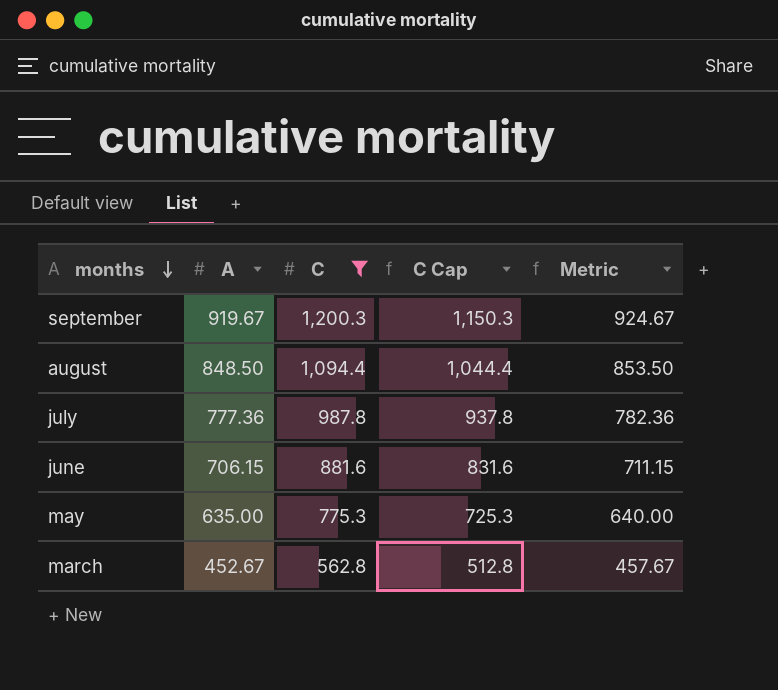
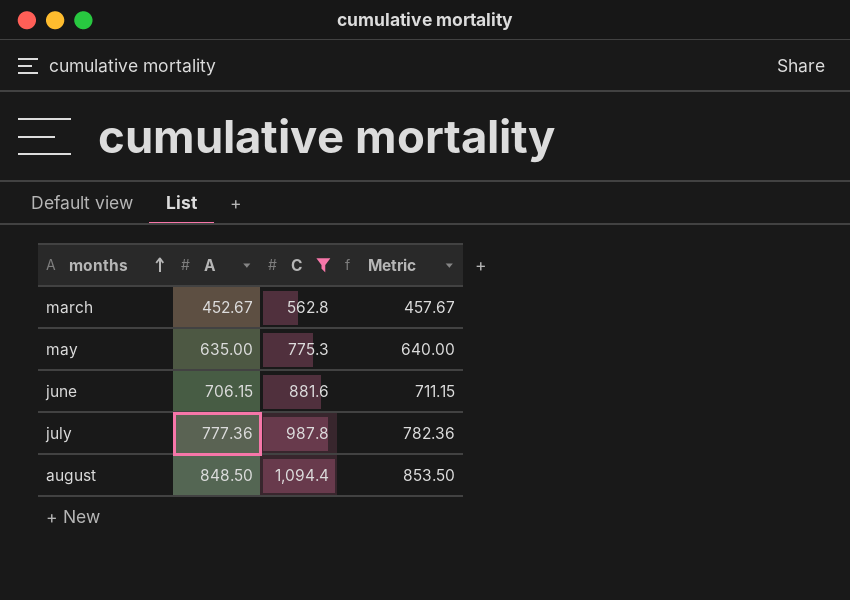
row order: months descending -> months ascending
column C Cap | formula: [C] - 50 -> none
row september: 919.67 | 1,200.3 | 1,150.3 | 924.67 -> none

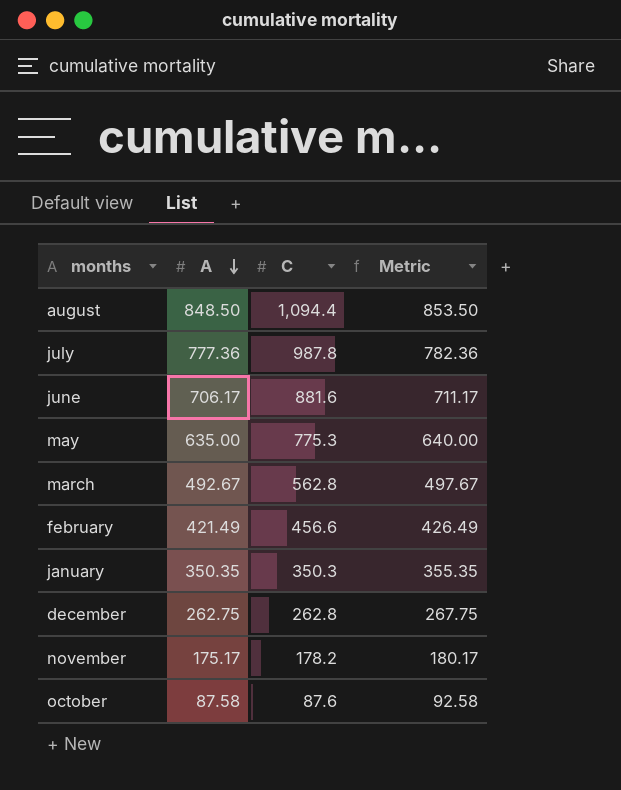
filter: C >= 562.8 -> none
row order: months ascending -> A descending
june | A: 706.15 -> 706.17
june | Metric: 711.15 -> 711.17
march | A: 452.67 -> 492.67
march | Metric: 457.67 -> 497.67

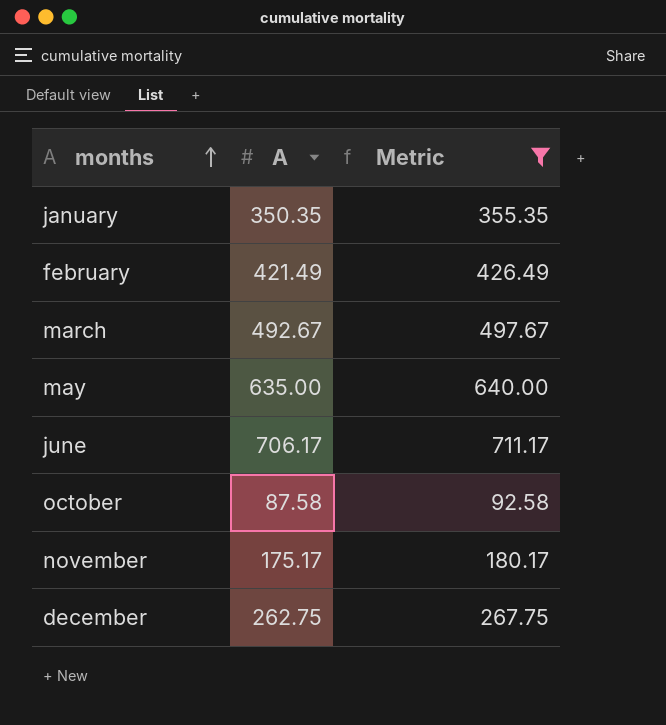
filter: none -> Metric <= 711.17
row order: A descending -> months ascending
column C | position: 3 -> none

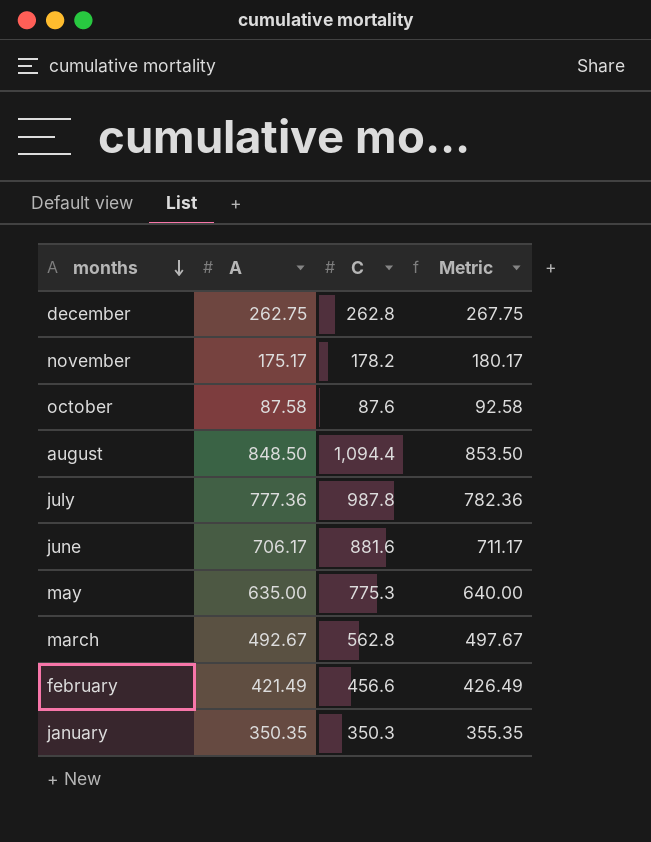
filter: Metric <= 711.17 -> none
row order: months ascending -> months descending
column C | position: none -> 3

